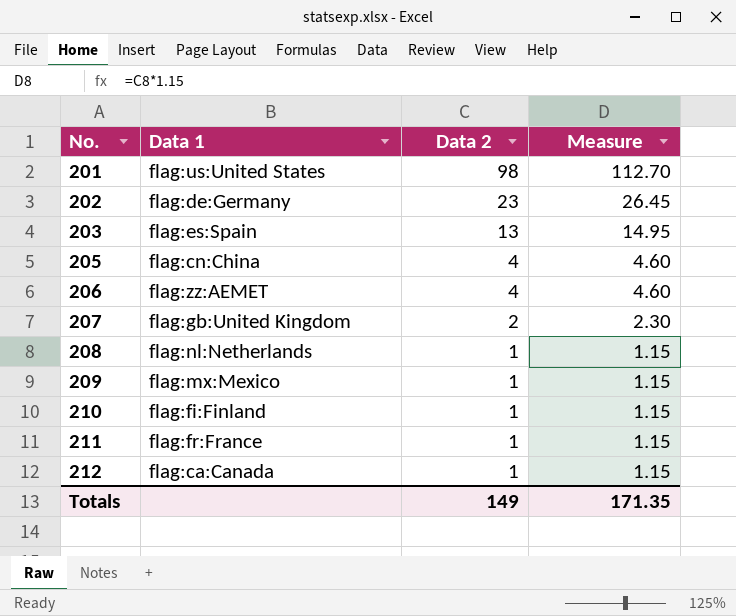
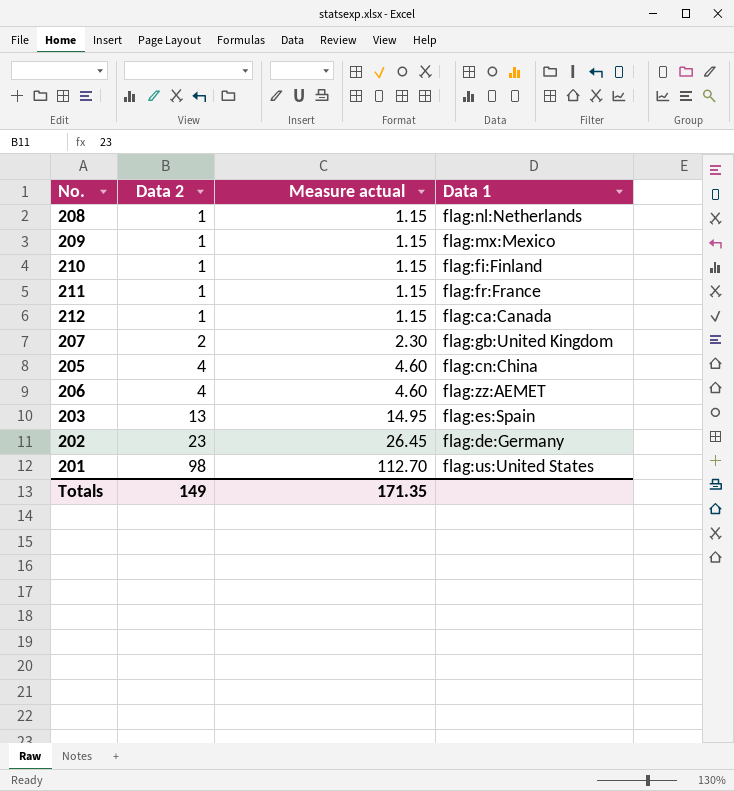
row order: No. ascending -> Data 2 ascending
column name: Measure -> Measure actual
column Data 1 | position: 2 -> 4

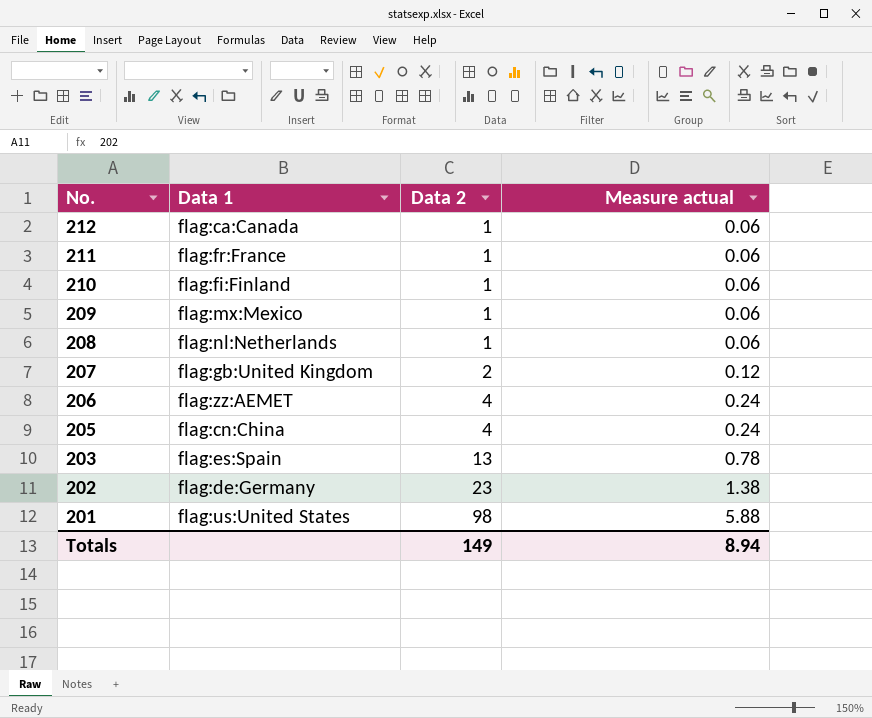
row order: Data 2 ascending -> No. descending
column Data 1 | position: 4 -> 2
column Measure actual | formula: [Data 2] * 1.15 -> [Data 2] * 0.06
Totals | Measure actual: 171.35 -> 8.94

